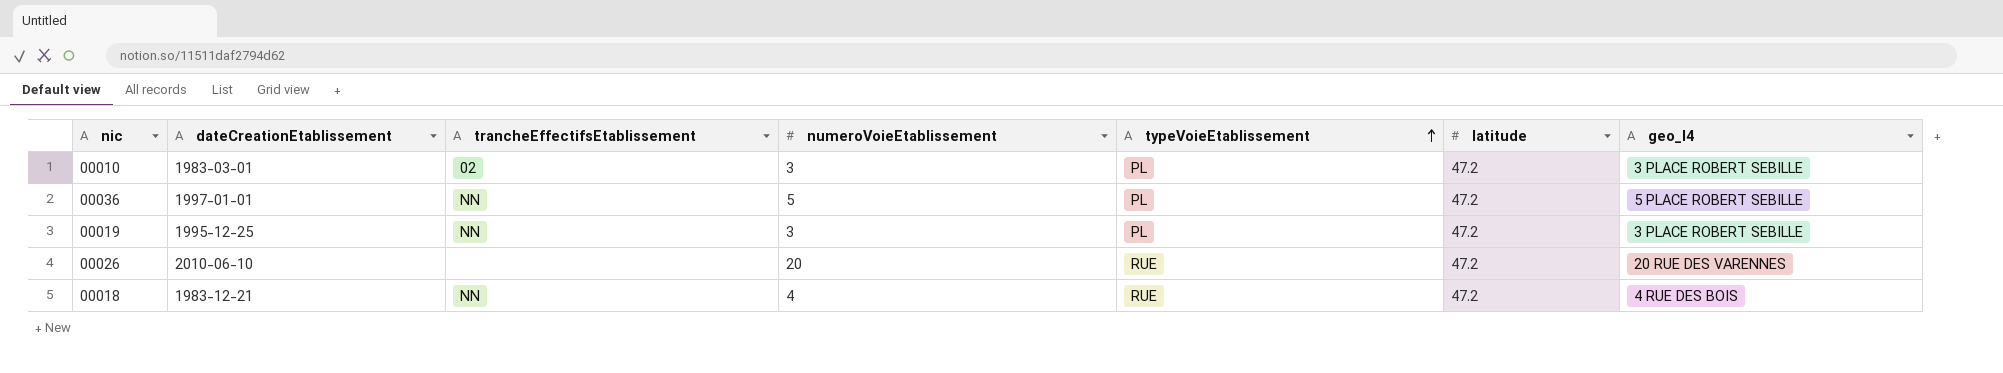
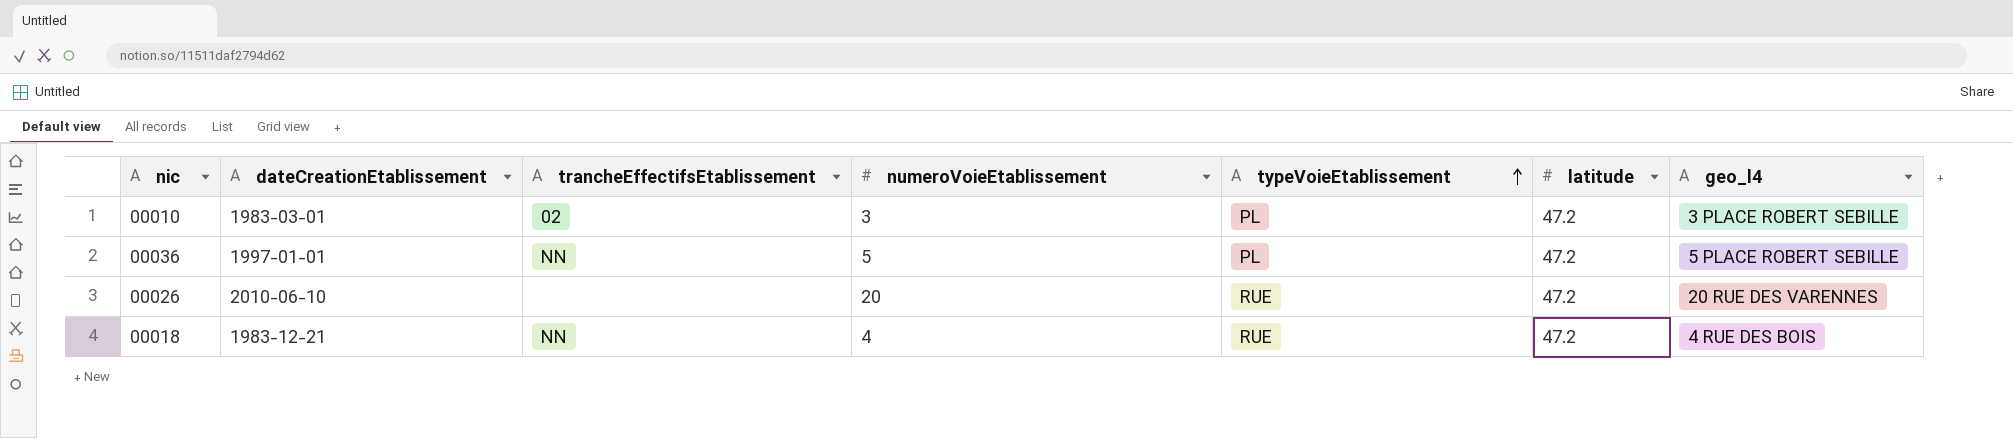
row 00019: 1995-12-25 | NN | 3 | PL | 47.2 | 3 PLACE ROBERT SEBILLE -> none

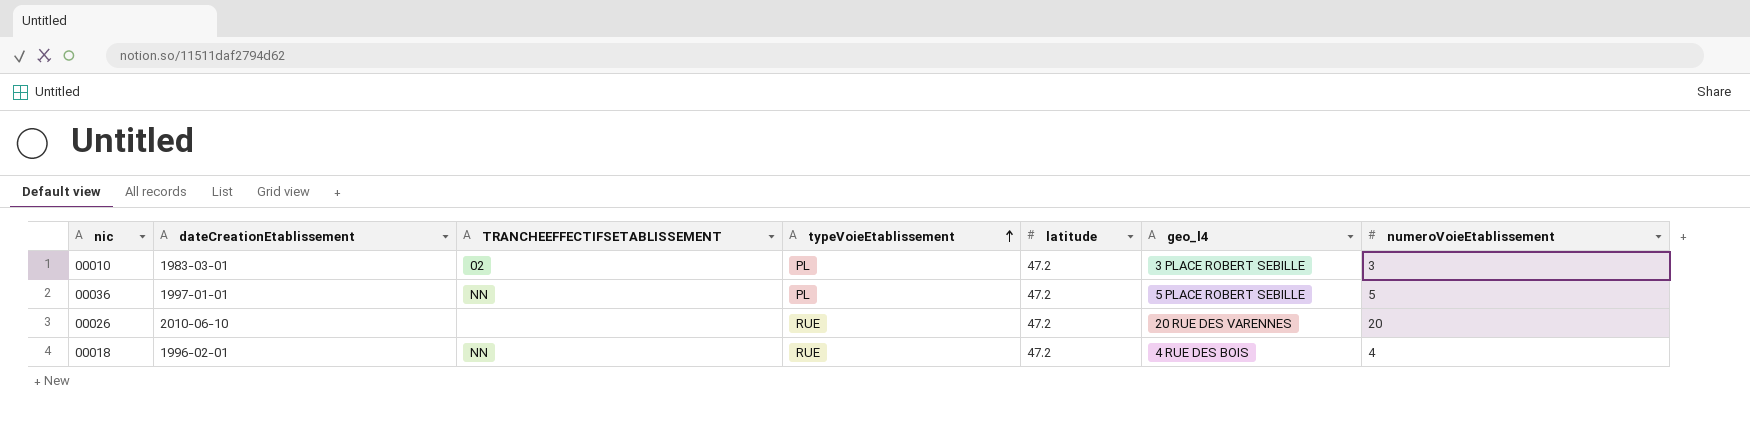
column name: trancheEffectifsEtablissement -> TRANCHEEFFECTIFSETABLISSEMENT
column numeroVoieEtablissement | position: 4 -> 7
00018 | dateCreationEtablissement: 1983-12-21 -> 1996-02-01

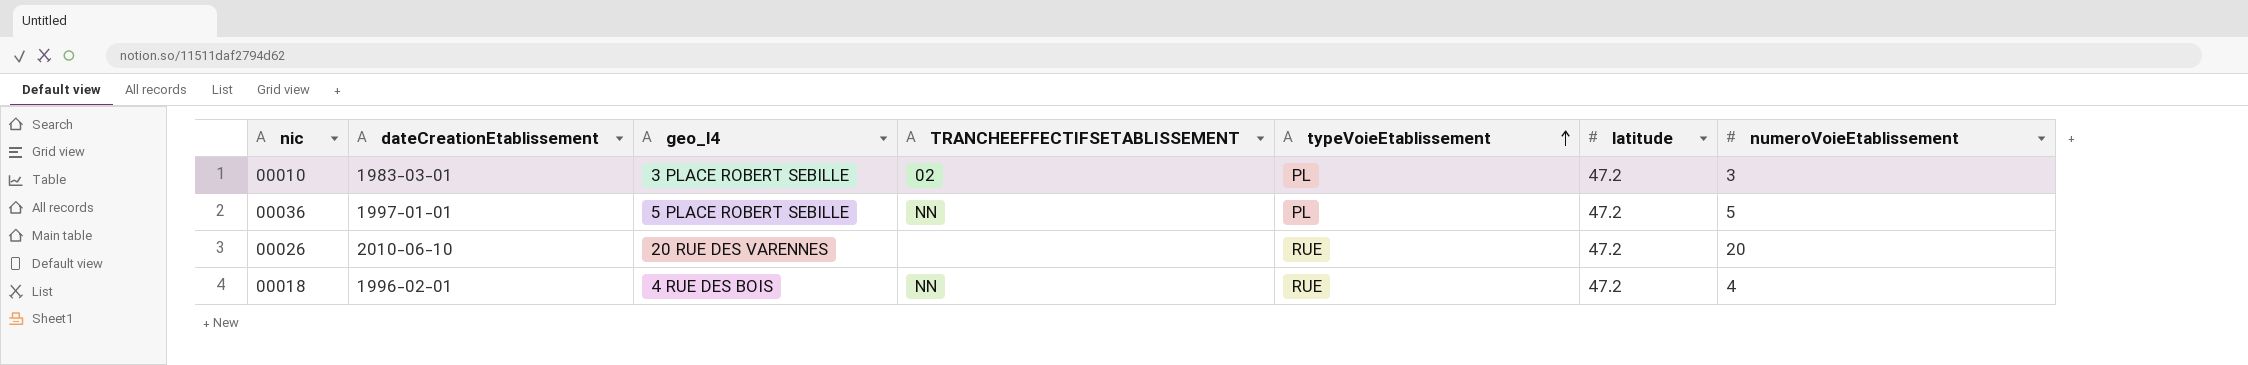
column geo_l4 | position: 6 -> 3

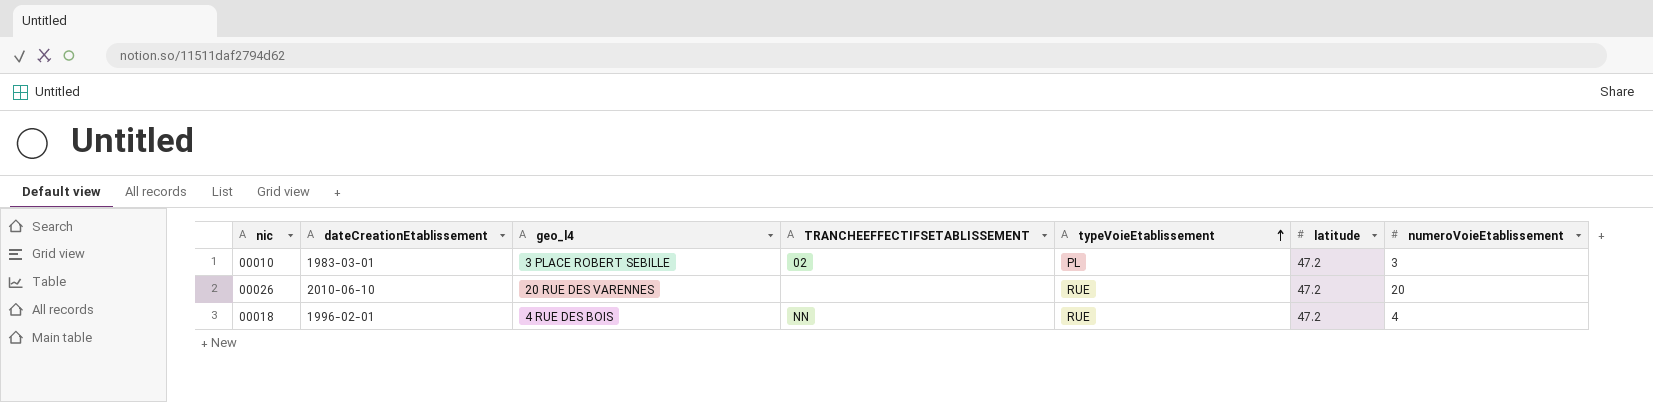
row 00036: 1997-01-01 | 5 PLACE ROBERT SEBILLE | NN | PL | 47.2 | 5 -> none

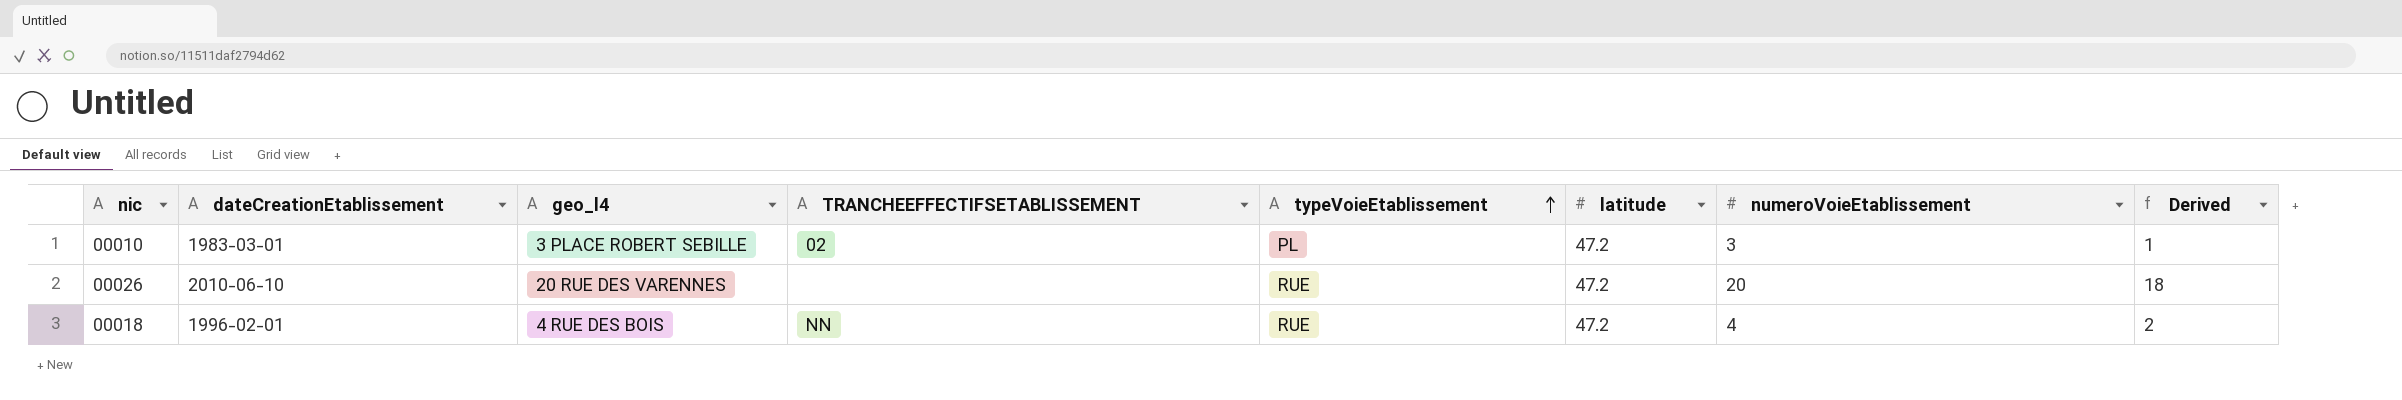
column Derived | formula: none -> [numeroVoieEtablissement] - 2

